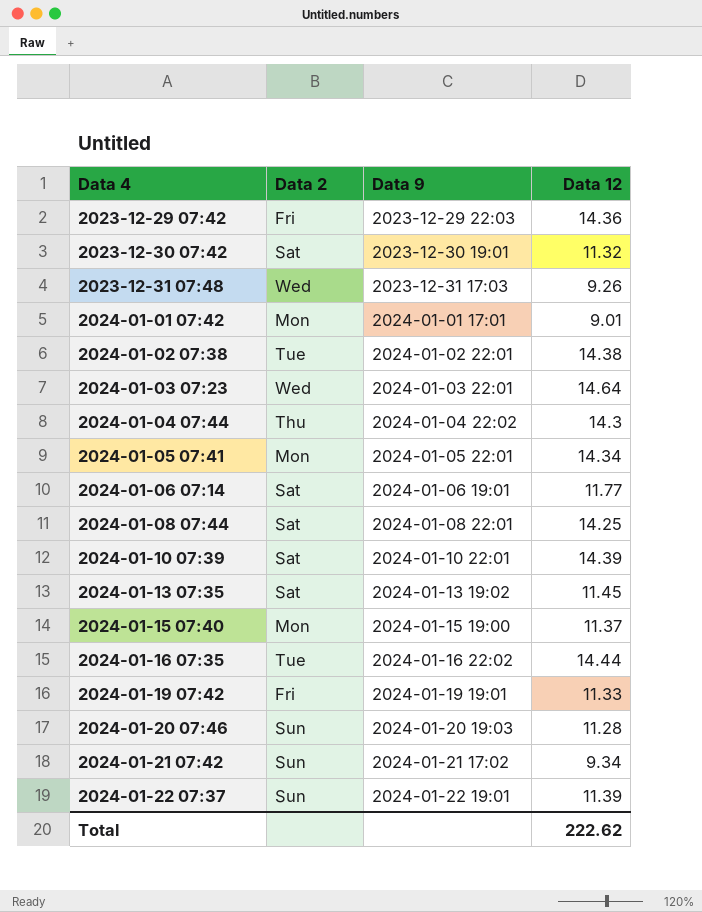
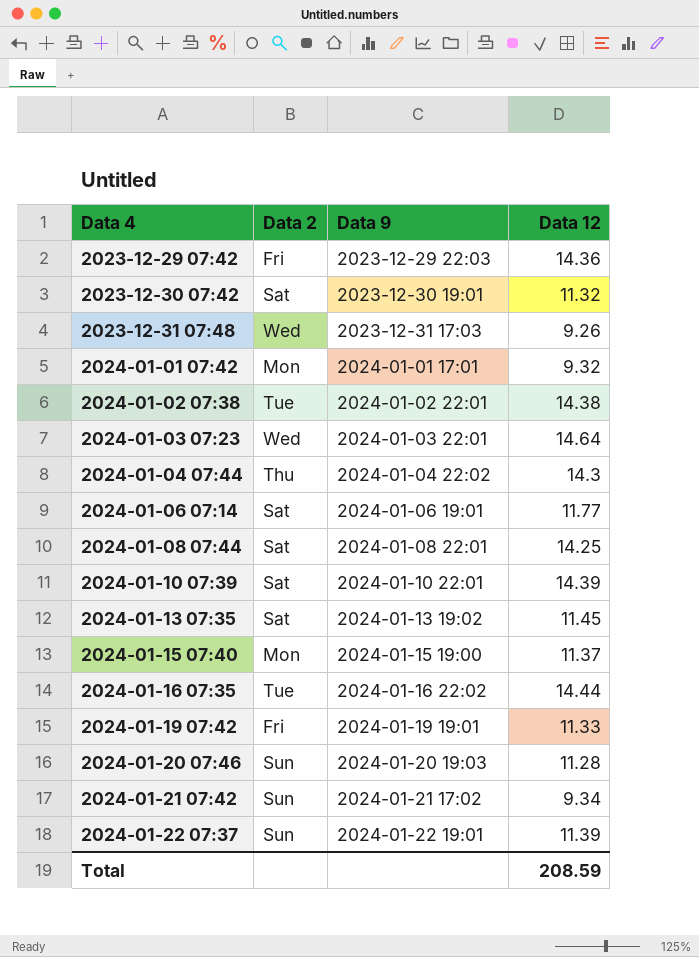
row 2024-01-05 07:41: Mon | 2024-01-05 22:01 | 14.34 -> none
2024-01-01 07:42 | Data 12: 9.01 -> 9.32
Total | Data 12: 222.62 -> 208.59

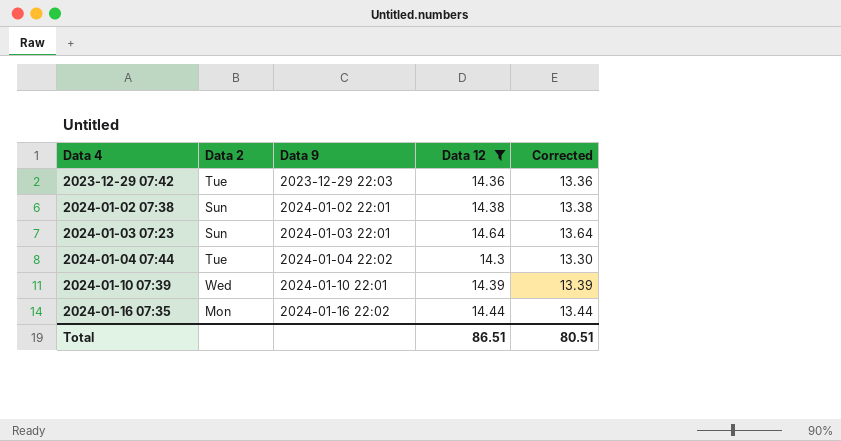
filter: none -> Data 12 >= 14.3
column Corrected | formula: none -> [Data 12] - 1
2023-12-29 07:42 | Data 2: Fri -> Tue
2024-01-02 07:38 | Data 2: Tue -> Sun
2024-01-03 07:23 | Data 2: Wed -> Sun
2024-01-04 07:44 | Data 2: Thu -> Tue
2024-01-10 07:39 | Data 2: Sat -> Wed
2024-01-16 07:35 | Data 2: Tue -> Mon
Total | Data 12: 208.59 -> 86.51

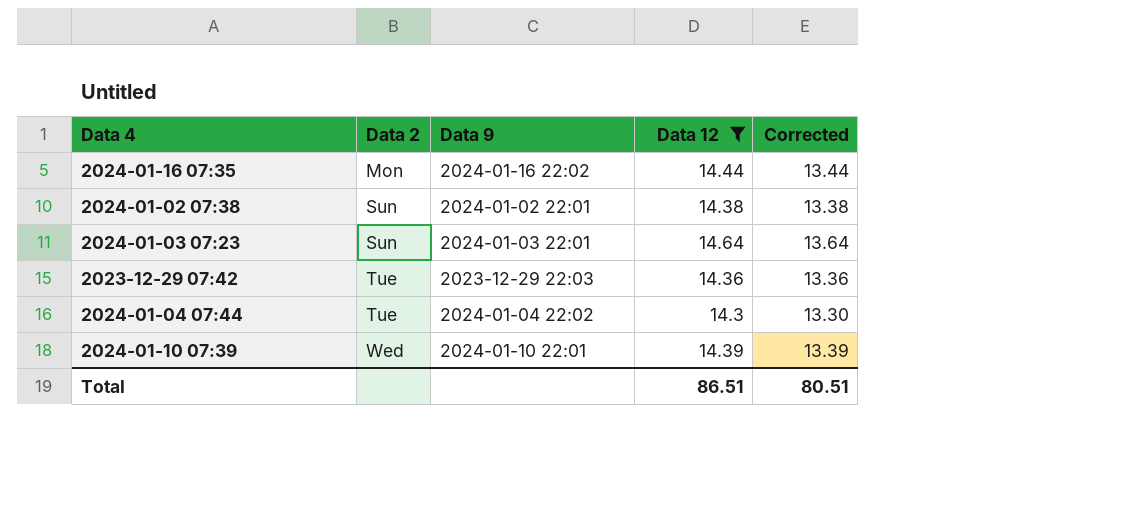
row order: Data 4 ascending -> Data 2 ascending

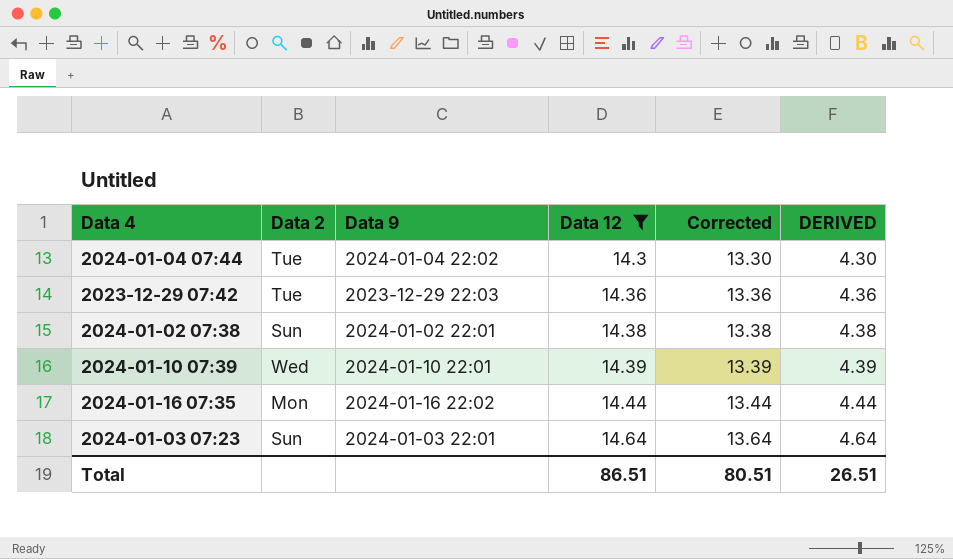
row order: Data 2 ascending -> Data 12 ascending
column DERIVED | formula: none -> [Data 12] - 10

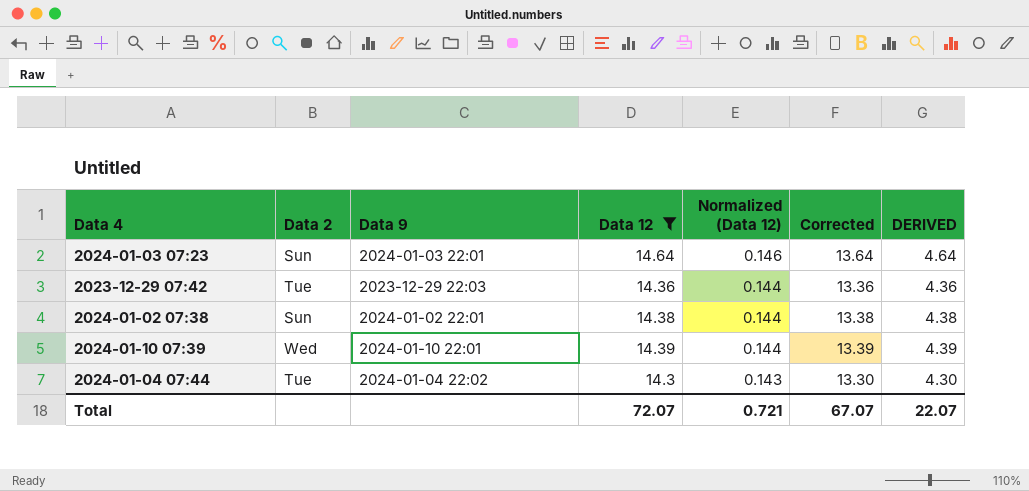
row order: Data 12 ascending -> Normalized (Data 12) descending
column Normalized (Data 12) | formula: none -> [Data 12] * 0.01
row 2024-01-16 07:35: Mon | 2024-01-16 22:02 | 14.44 | 13.44 | 4.44 -> none
Total | Data 12: 86.51 -> 72.07
Total | Corrected: 80.51 -> 67.07
Total | DERIVED: 26.51 -> 22.07

